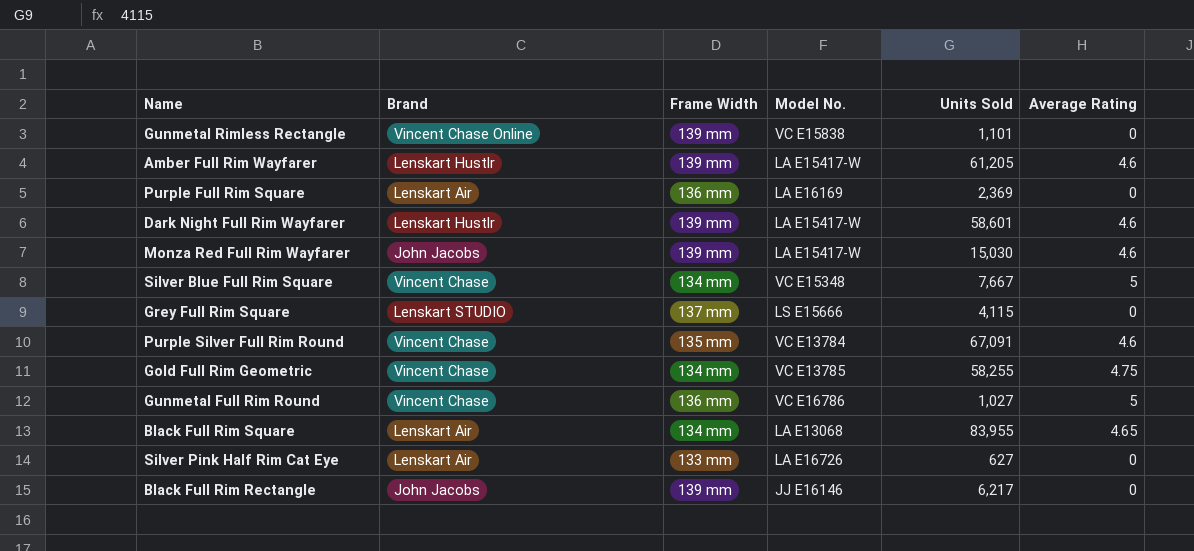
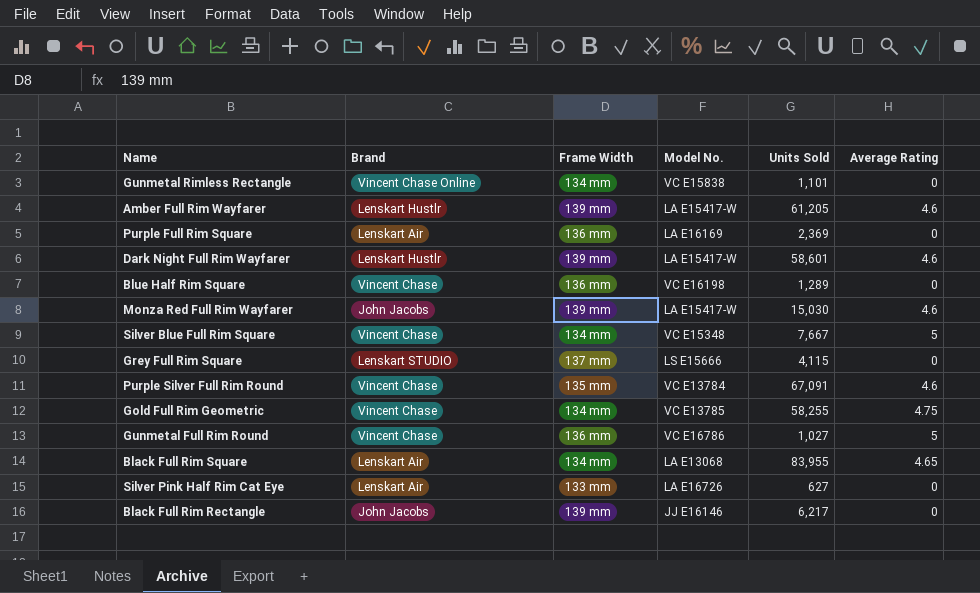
Gunmetal Rimless Rectangle | Frame Width: 139 mm -> 134 mm
row Blue Half Rim Square: none -> Vincent Chase | 136 mm | VC E16198 | 1,289 | 0

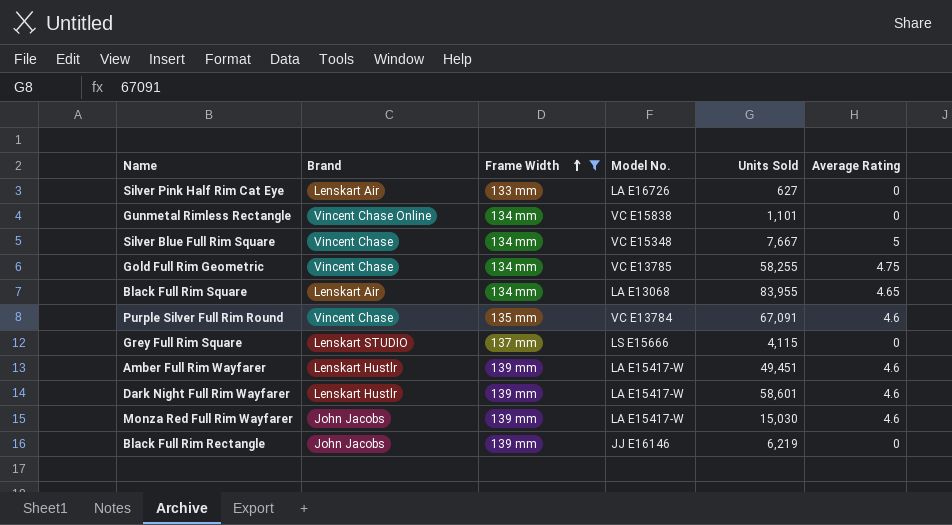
filter: none -> Frame Width != 136 mm
row order: none -> Frame Width ascending
Amber Full Rim Wayfarer | Units Sold: 61,205 -> 49,451
Black Full Rim Rectangle | Units Sold: 6,217 -> 6,219

